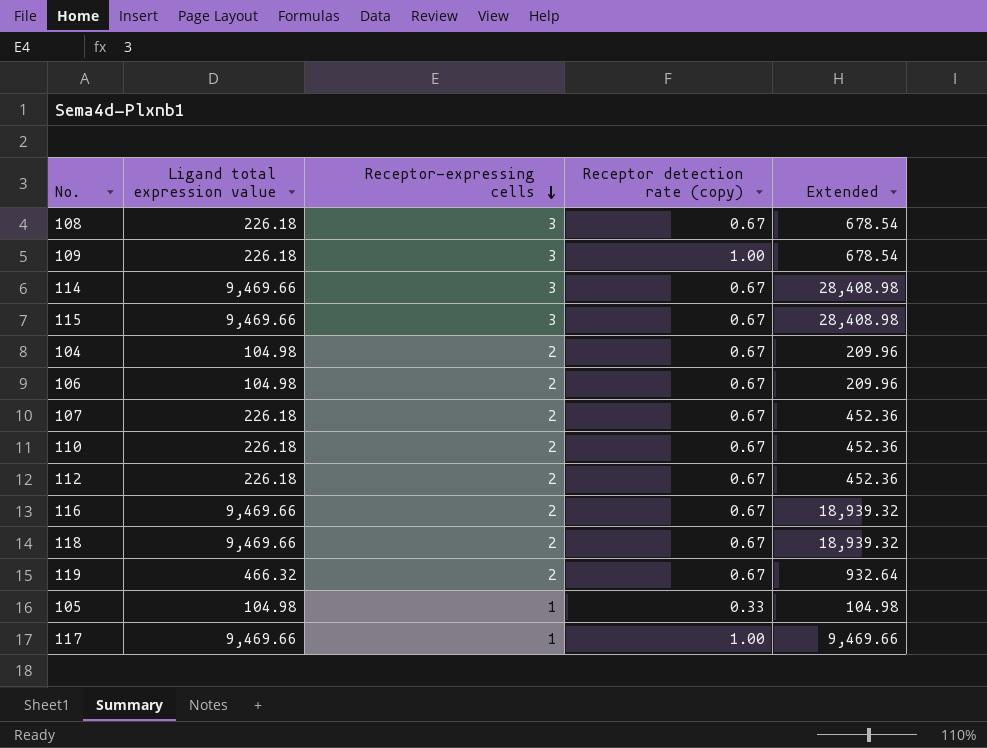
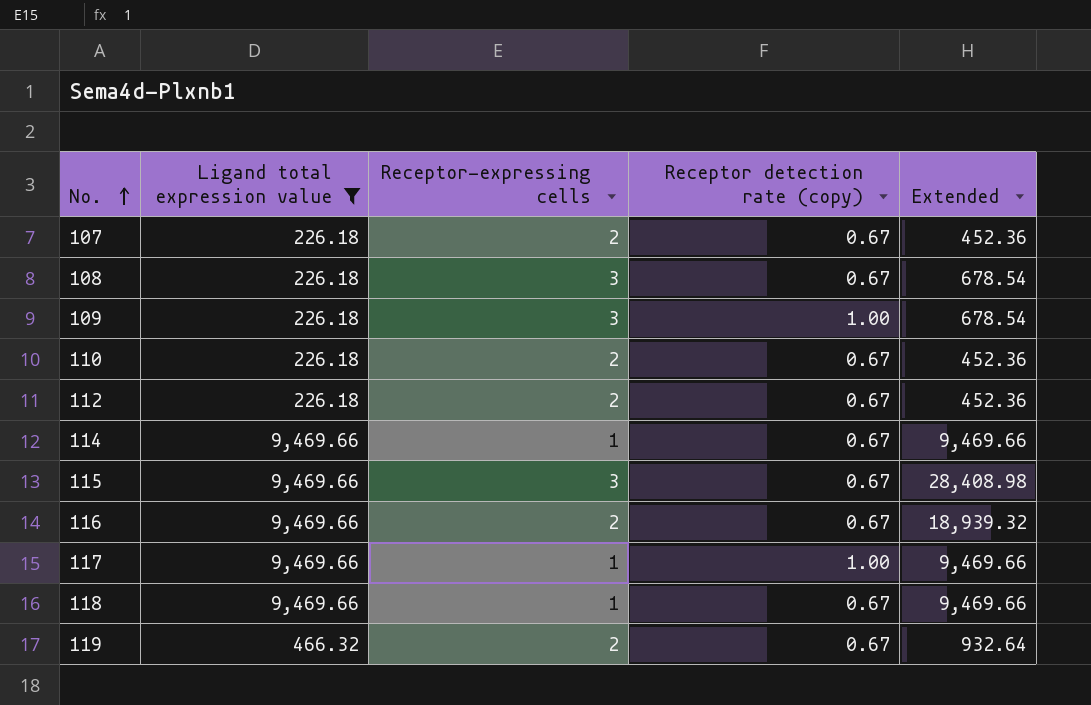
filter: none -> Ligand total expression value != 104.98
row order: Receptor-expressing cells descending -> No. ascending
114 | Receptor-expressing cells: 3 -> 1
114 | Extended: 28,408.98 -> 9,469.66
118 | Receptor-expressing cells: 2 -> 1
118 | Extended: 18,939.32 -> 9,469.66

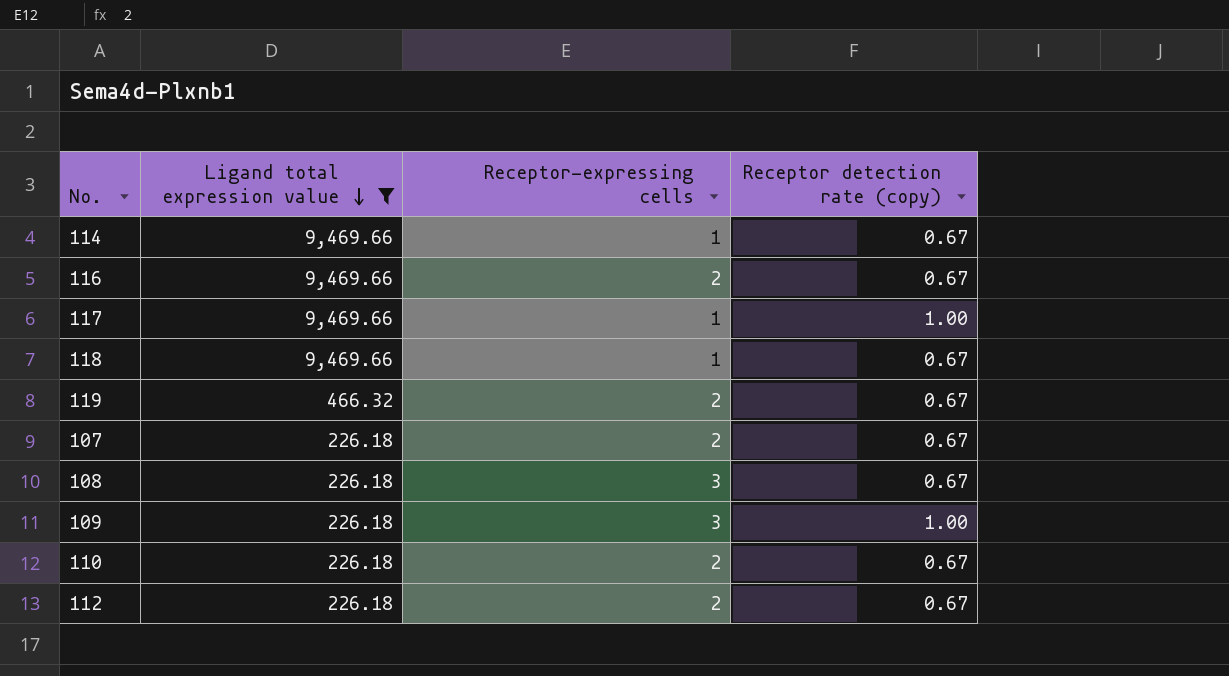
row order: No. ascending -> Ligand total expression value descending
column Extended | formula: [Ligand total expression value] * [Receptor-expressing cells] -> none
row 115: 9,469.66 | 3 | 0.67 | 28,408.98 -> none

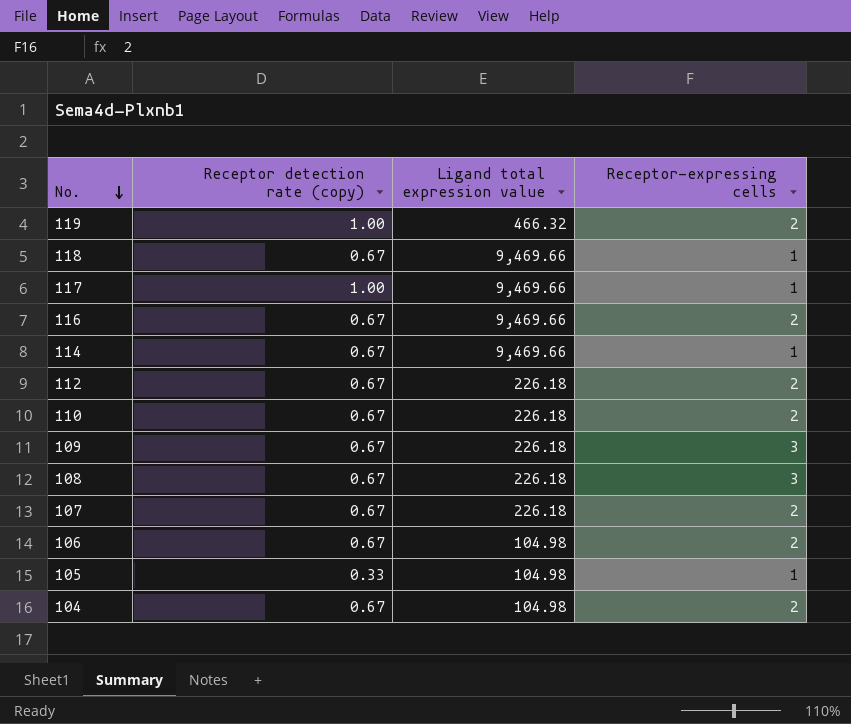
filter: Ligand total expression value != 104.98 -> none
row order: Ligand total expression value descending -> No. descending
column Receptor detection rate (copy) | position: 4 -> 2
119 | Receptor detection rate (copy): 0.67 -> 1.00
109 | Receptor detection rate (copy): 1.00 -> 0.67

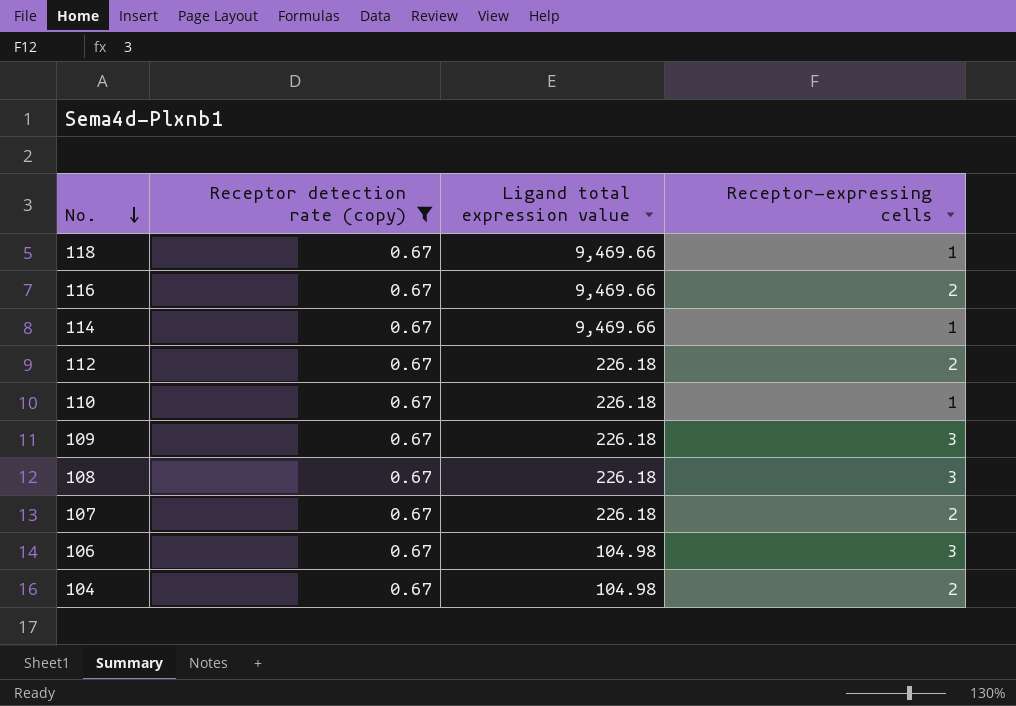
filter: none -> Receptor detection rate (copy) = 0.67
110 | Receptor-expressing cells: 2 -> 1
106 | Receptor-expressing cells: 2 -> 3

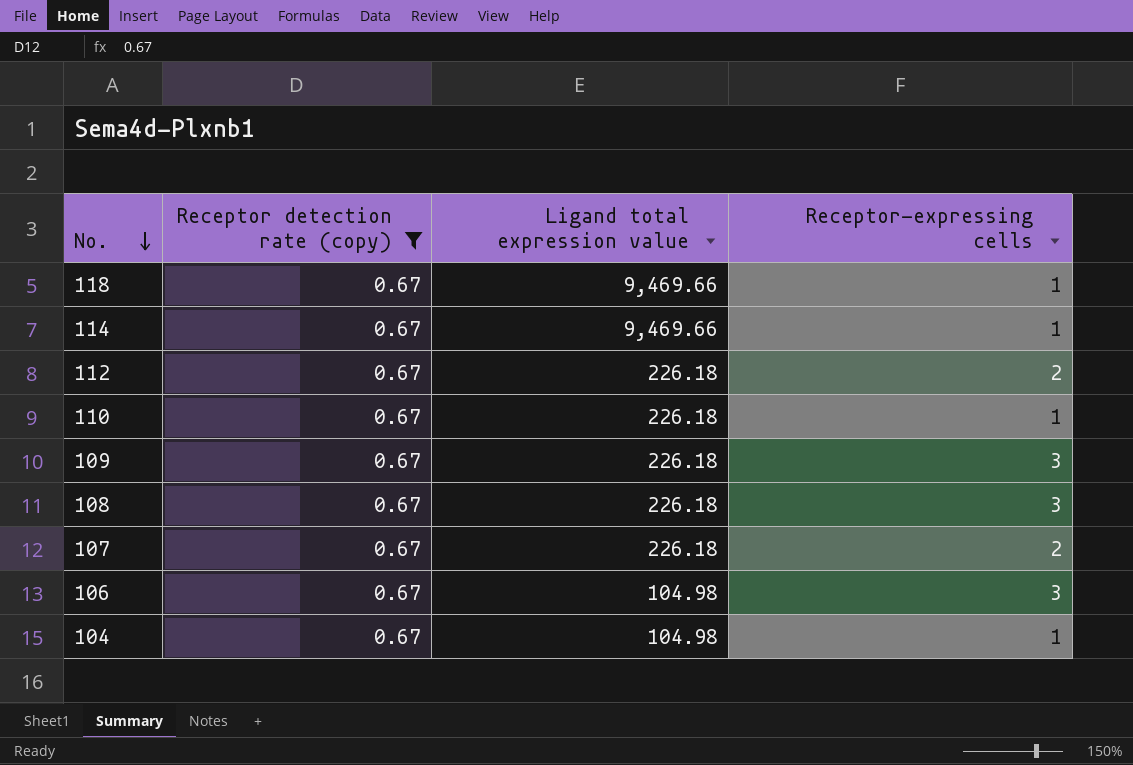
row 116: 0.67 | 9,469.66 | 2 -> none
104 | Receptor-expressing cells: 2 -> 1

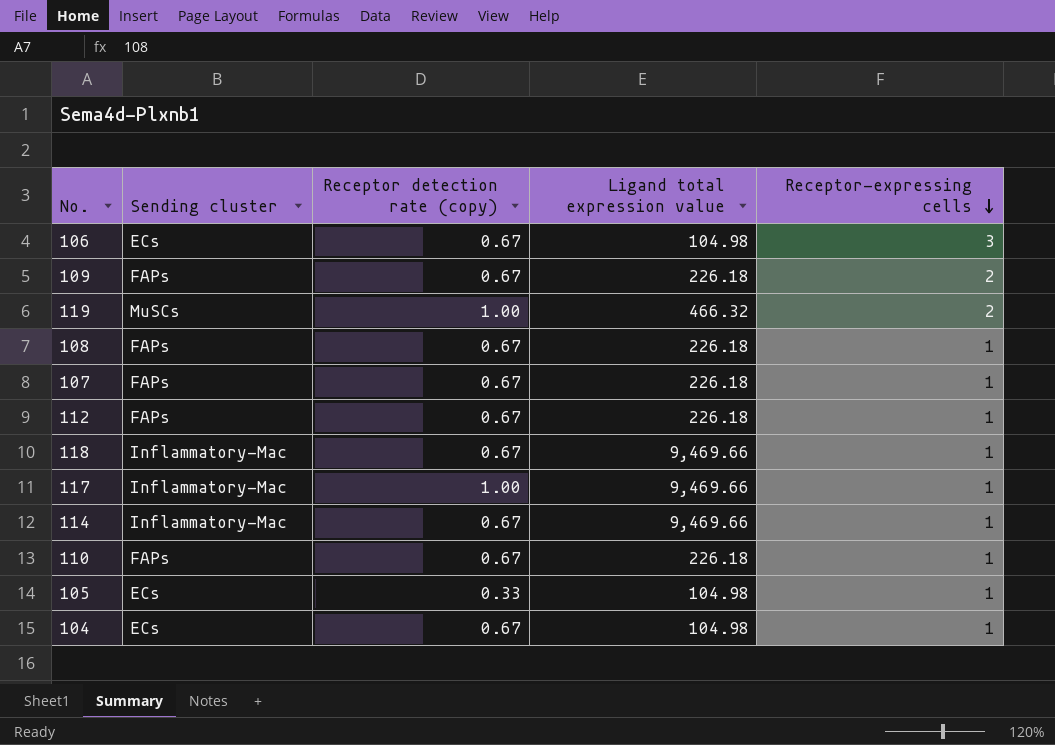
filter: Receptor detection rate (copy) = 0.67 -> none
row order: No. descending -> Receptor-expressing cells descending
column Sending cluster | position: none -> 2
109 | Receptor-expressing cells: 3 -> 2
108 | Receptor-expressing cells: 3 -> 1
107 | Receptor-expressing cells: 2 -> 1
112 | Receptor-expressing cells: 2 -> 1

